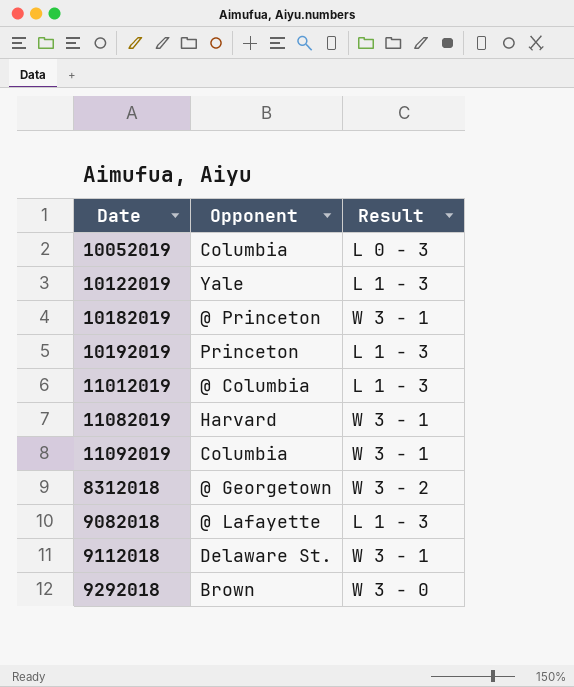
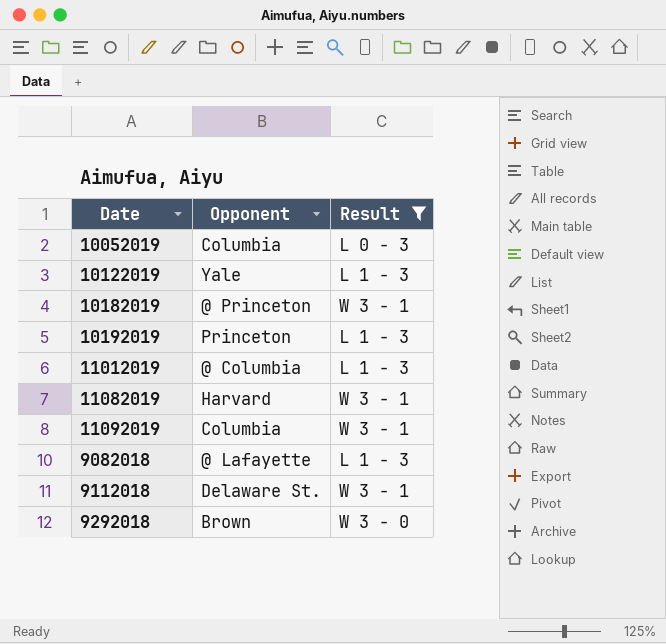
filter: none -> Result != W 3 - 2

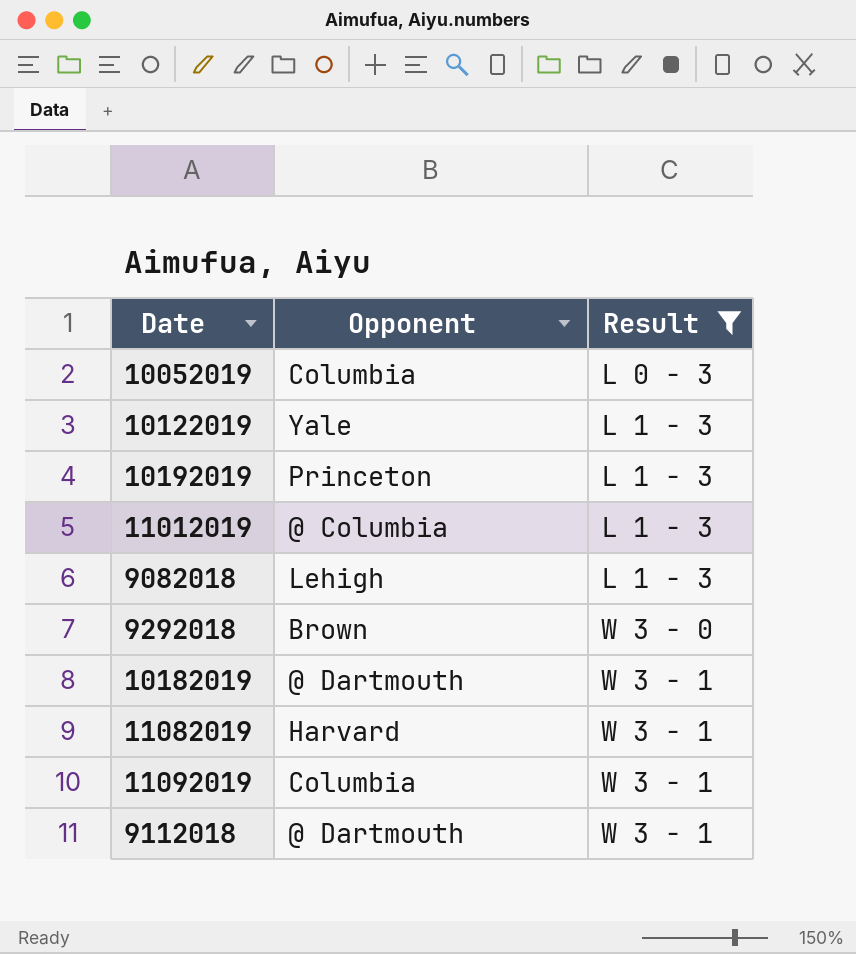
row order: none -> Result ascending
9082018 | Opponent: @ Lafayette -> Lehigh
10182019 | Opponent: @ Princeton -> @ Dartmouth
9112018 | Opponent: Delaware St. -> @ Dartmouth

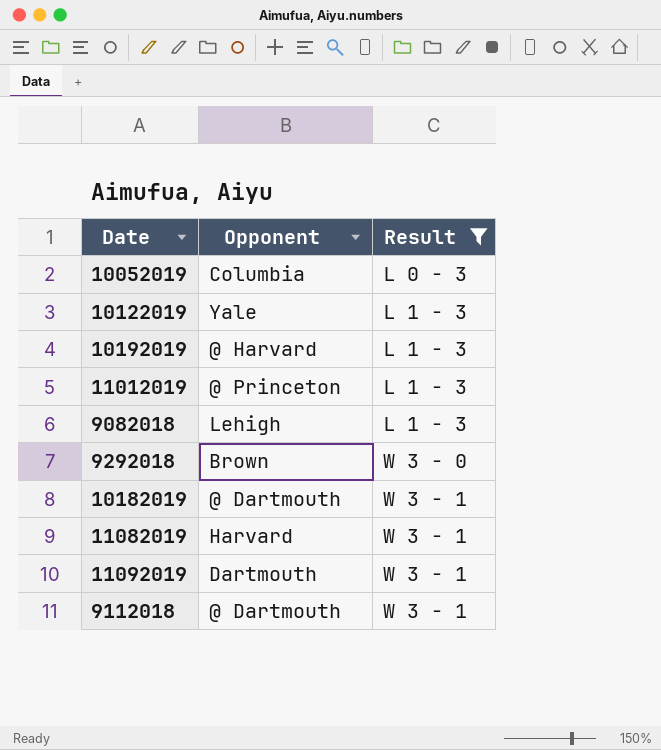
10192019 | Opponent: Princeton -> @ Harvard
11012019 | Opponent: @ Columbia -> @ Princeton
11092019 | Opponent: Columbia -> Dartmouth

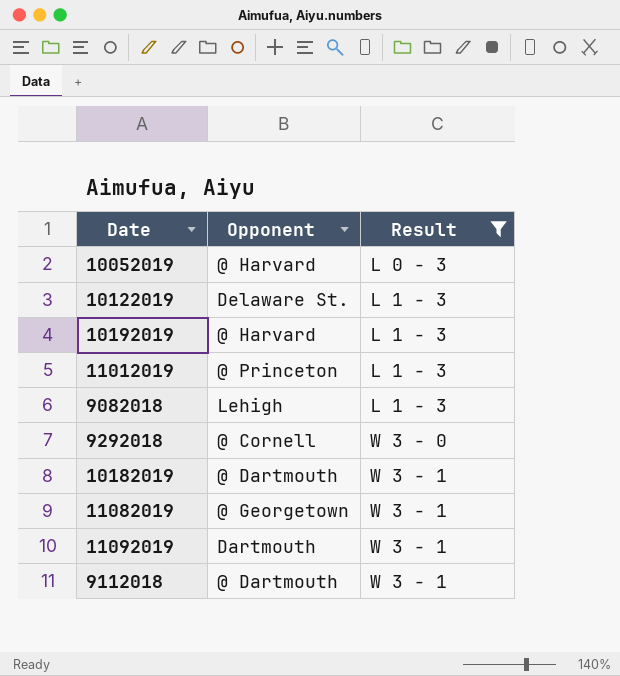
10052019 | Opponent: Columbia -> @ Harvard
10122019 | Opponent: Yale -> Delaware St.
9292018 | Opponent: Brown -> @ Cornell
11082019 | Opponent: Harvard -> @ Georgetown

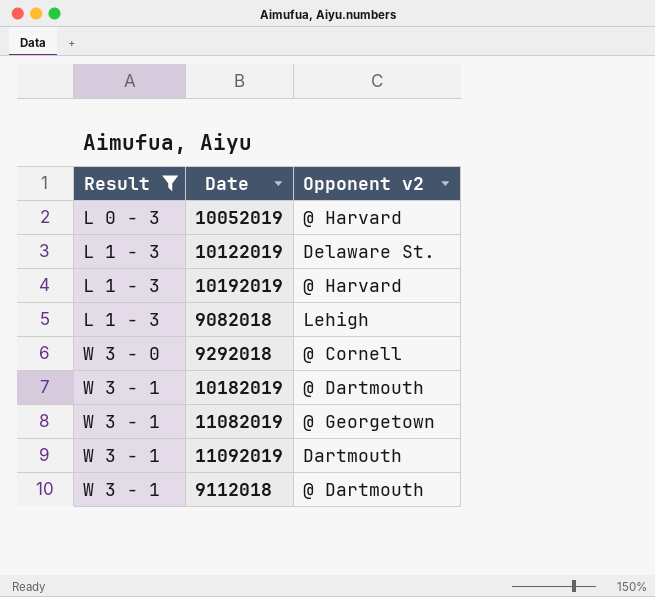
column Result | position: 3 -> 1
column name: Opponent -> Opponent v2
row 11012019: @ Princeton | L 1 - 3 -> none

